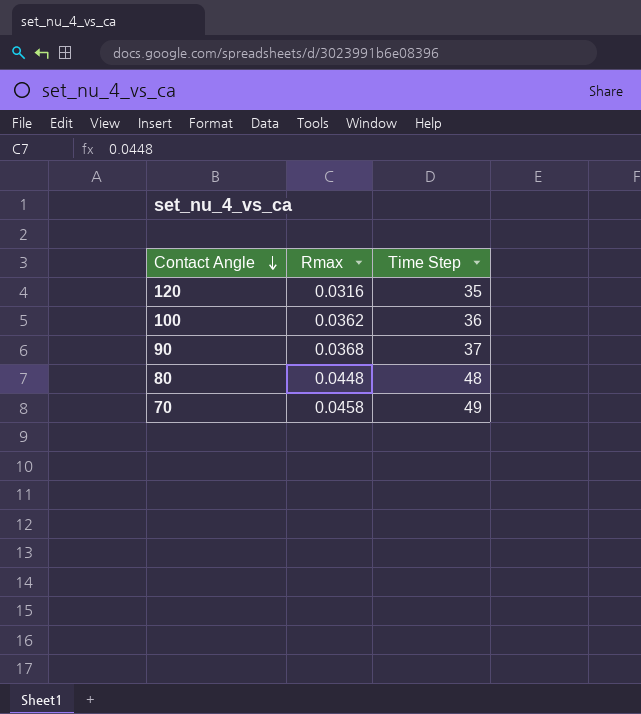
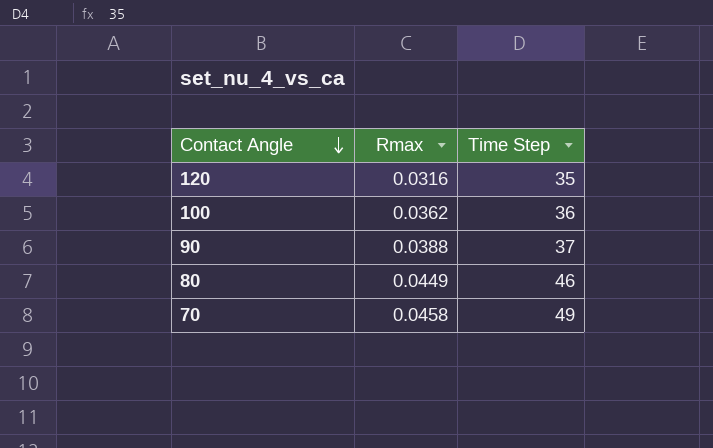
90 | Rmax: 0.0368 -> 0.0388
80 | Rmax: 0.0448 -> 0.0449
80 | Time Step: 48 -> 46

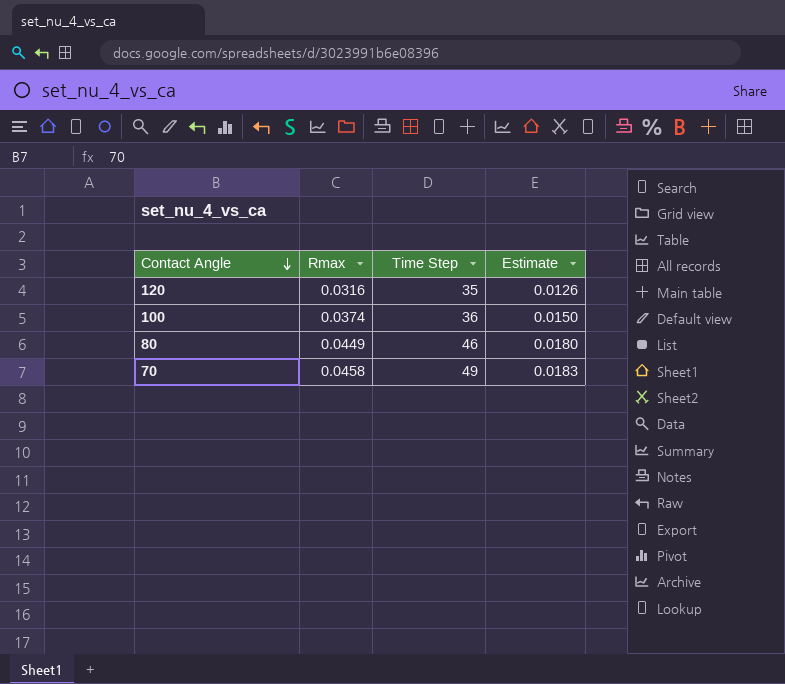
column Estimate | formula: none -> [Rmax] * 0.4
row 90: 0.0388 | 37 -> none
100 | Rmax: 0.0362 -> 0.0374

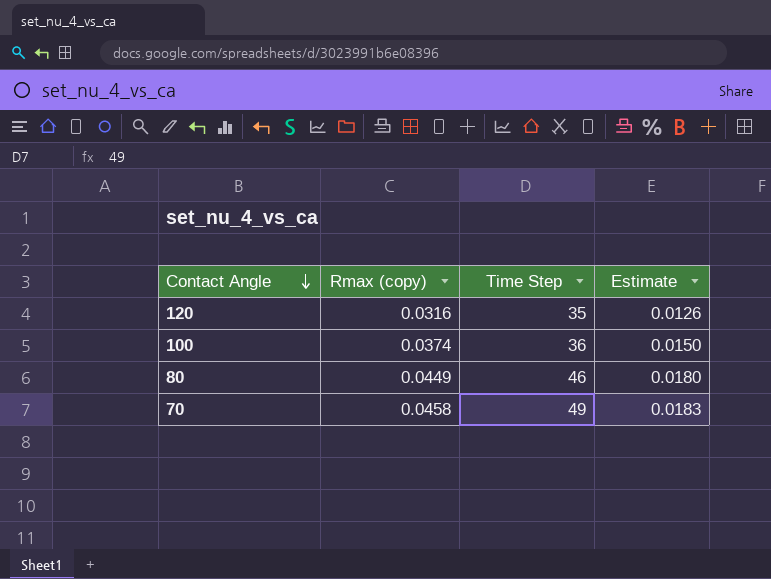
column name: Rmax -> Rmax (copy)

